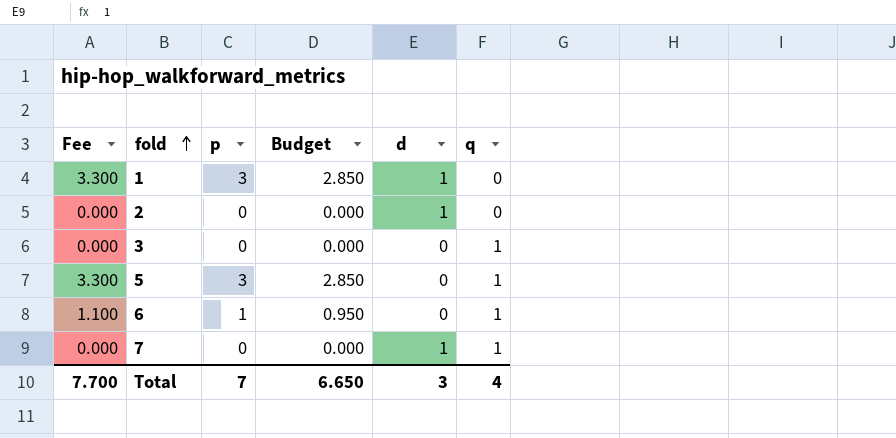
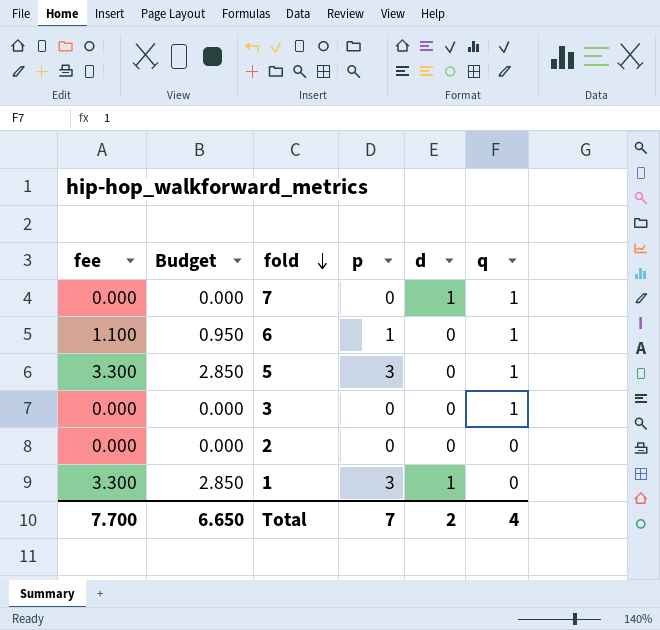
row order: fold ascending -> fold descending
column name: Fee -> fee
column Budget | position: 4 -> 2
2 | d: 1 -> 0
Total | d: 3 -> 2

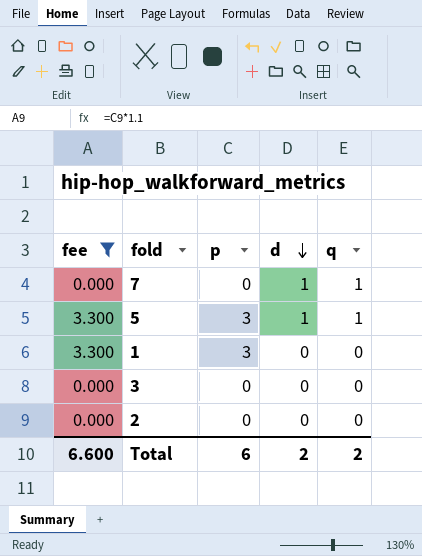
filter: none -> fee != 1.100
row order: fold descending -> d descending
column Budget | formula: [p] * 0.95 -> none
5 | d: 0 -> 1
1 | d: 1 -> 0
3 | q: 1 -> 0
Total | fee: 7.700 -> 6.600
Total | p: 7 -> 6
Total | q: 4 -> 2

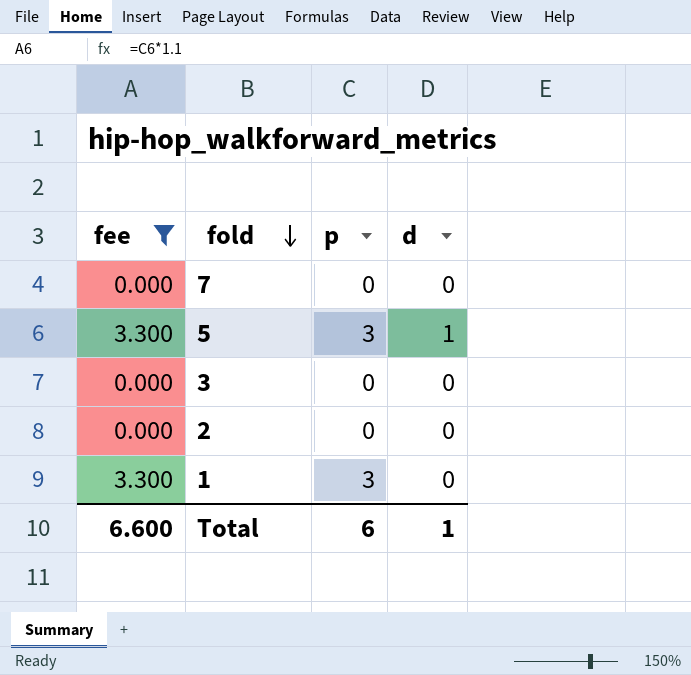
row order: d descending -> fold descending
column q | position: 5 -> none
7 | d: 1 -> 0
Total | d: 2 -> 1

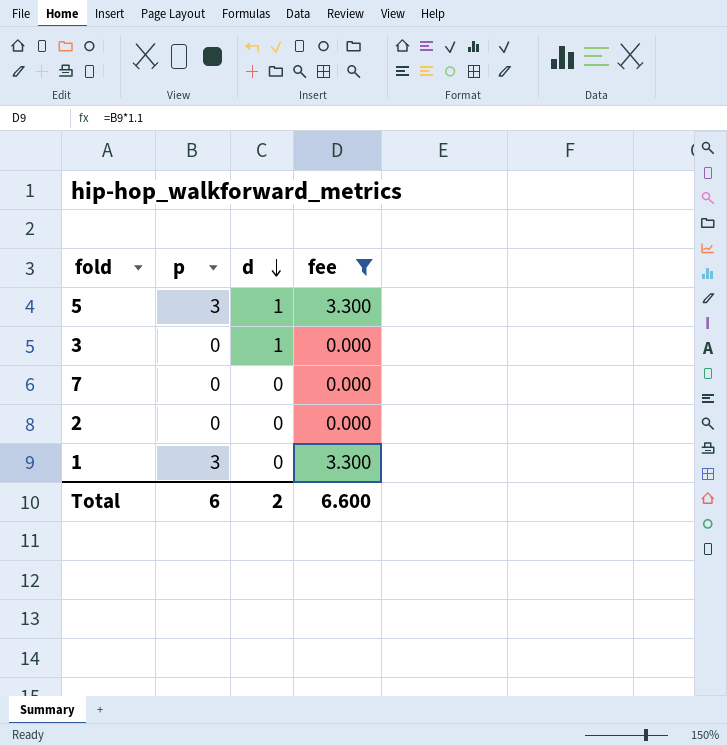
row order: fold descending -> d descending
column fee | position: 1 -> 4
3 | d: 0 -> 1
Total | d: 1 -> 2

